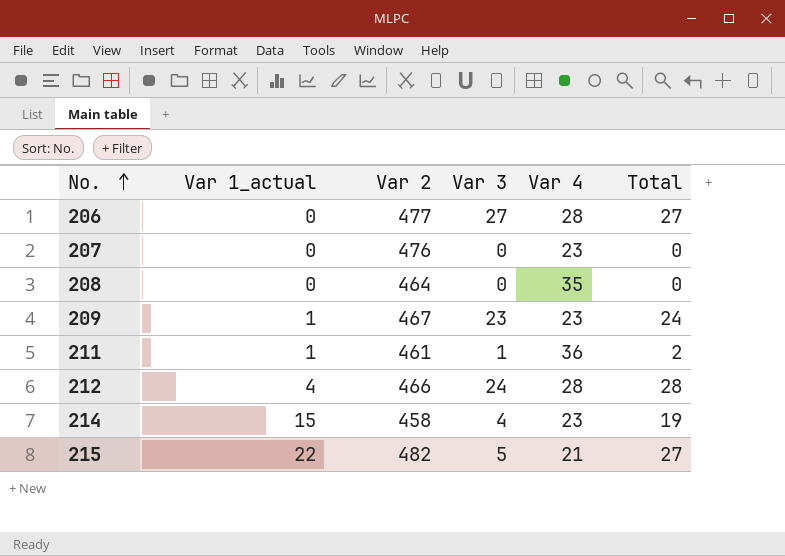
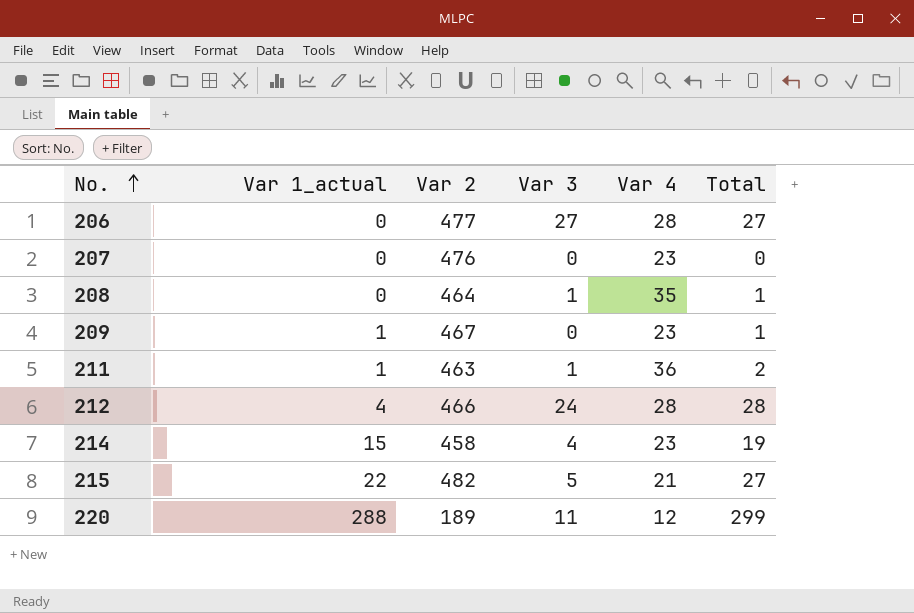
208 | Var 3: 0 -> 1
208 | Total: 0 -> 1
209 | Var 3: 23 -> 0
209 | Total: 24 -> 1
211 | Var 2: 461 -> 463
row 220: none -> 288 | 189 | 11 | 12 | 299

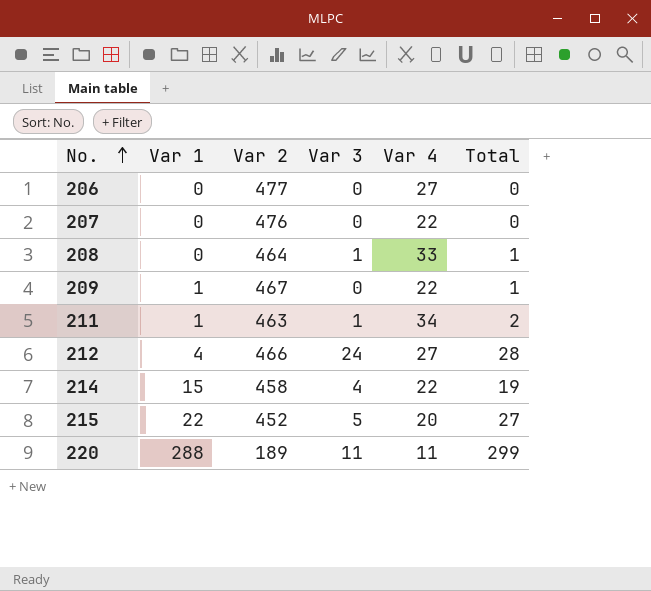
column name: Var 1_actual -> Var 1
206 | Var 3: 27 -> 0
206 | Var 4: 28 -> 27
206 | Total: 27 -> 0
207 | Var 4: 23 -> 22
208 | Var 4: 35 -> 33
209 | Var 4: 23 -> 22
211 | Var 4: 36 -> 34
212 | Var 4: 28 -> 27
214 | Var 4: 23 -> 22
215 | Var 2: 482 -> 452
215 | Var 4: 21 -> 20
220 | Var 4: 12 -> 11

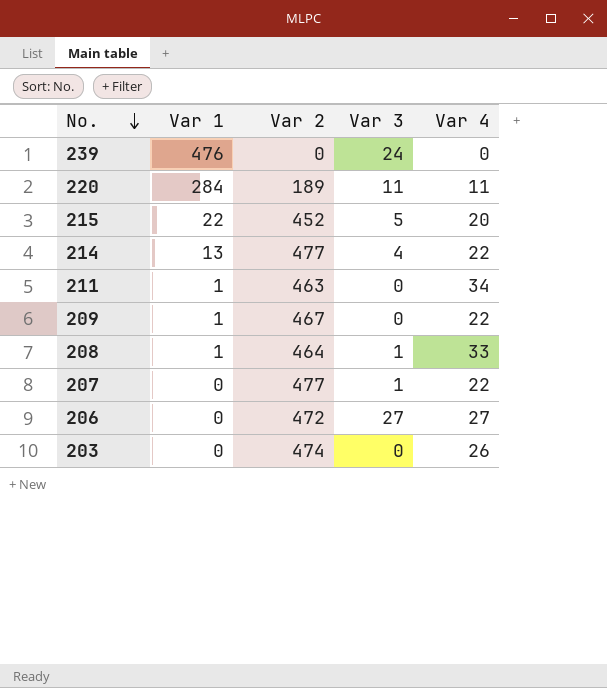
row order: No. ascending -> No. descending
column Total | formula: [Var 1] + [Var 3] -> none
row 212: 4 | 466 | 24 | 27 | 28 -> none
row 239: none -> 476 | 0 | 24 | 0
220 | Var 1: 288 -> 284
214 | Var 1: 15 -> 13
214 | Var 2: 458 -> 477
211 | Var 3: 1 -> 0
208 | Var 1: 0 -> 1
207 | Var 2: 476 -> 477
207 | Var 3: 0 -> 1
206 | Var 2: 477 -> 472
206 | Var 3: 0 -> 27
row 203: none -> 0 | 474 | 0 | 26

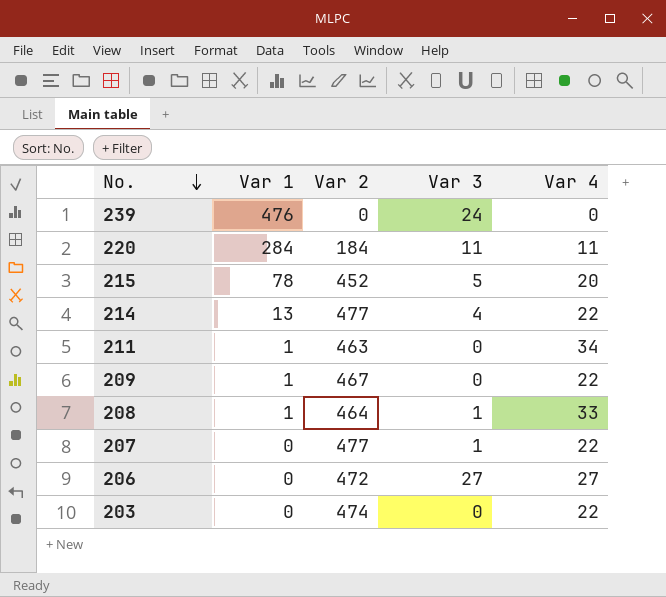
220 | Var 2: 189 -> 184
215 | Var 1: 22 -> 78
203 | Var 4: 26 -> 22

